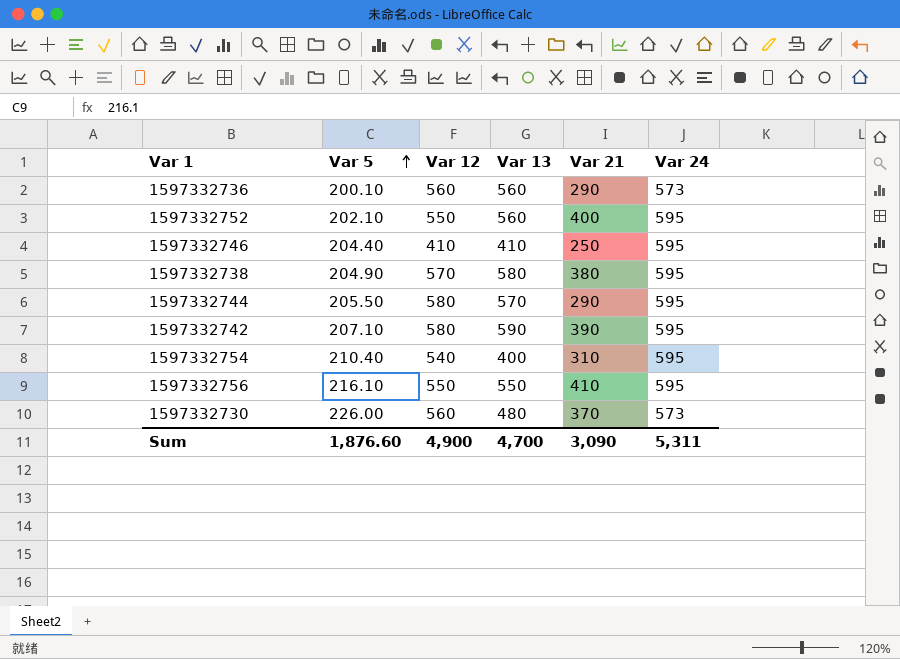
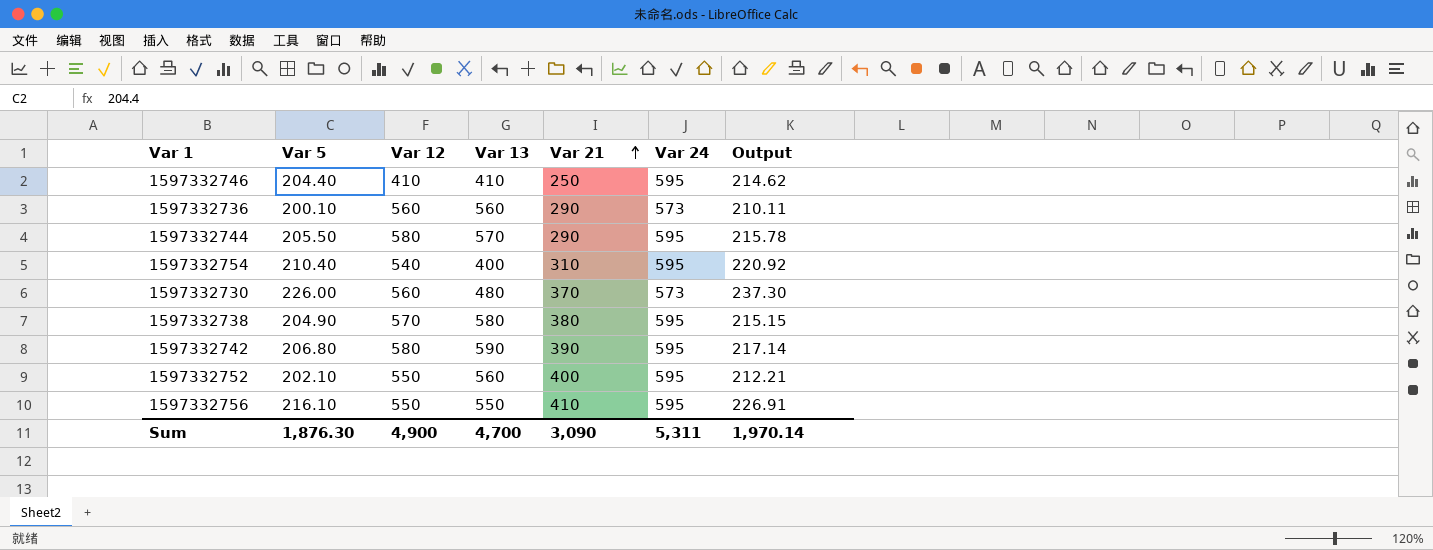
row order: Var 5 ascending -> Var 21 ascending
column Output | formula: none -> [Var 5] * 1.05
1597332742 | Var 5: 207.10 -> 206.80
Sum | Var 5: 1,876.60 -> 1,876.30

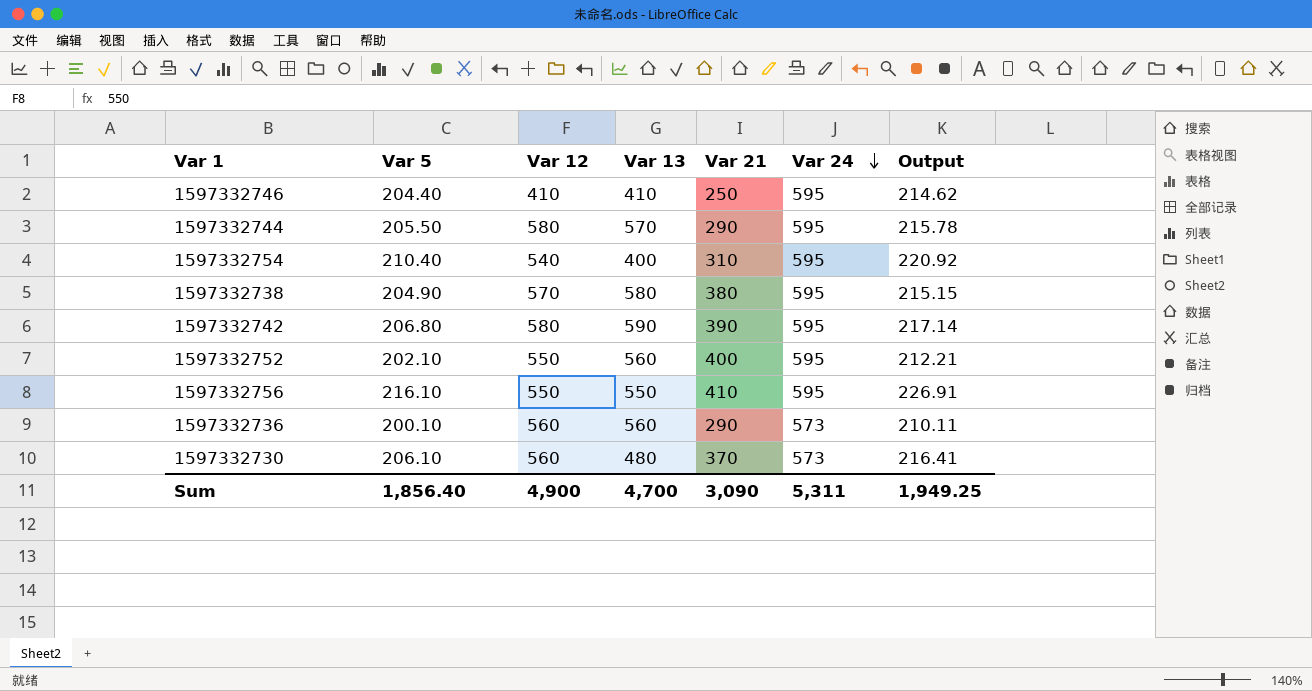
row order: Var 21 ascending -> Var 24 descending
1597332730 | Var 5: 226.00 -> 206.10
1597332730 | Output: 237.30 -> 216.41
Sum | Var 5: 1,876.30 -> 1,856.40
Sum | Output: 1,970.14 -> 1,949.25

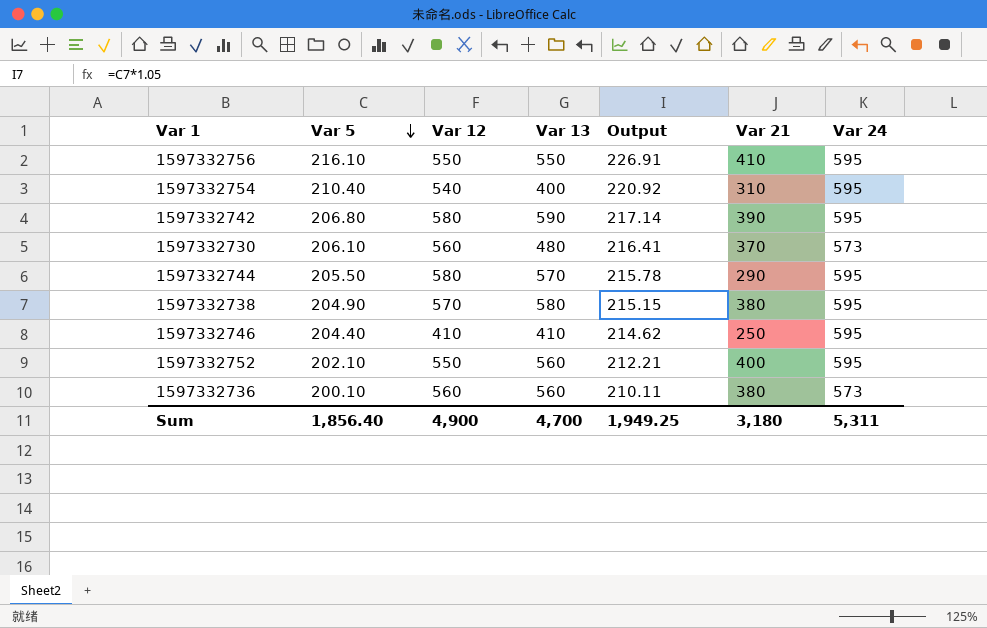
row order: Var 24 descending -> Var 5 descending
column Output | position: 7 -> 5
1597332736 | Var 21: 290 -> 380
Sum | Var 21: 3,090 -> 3,180

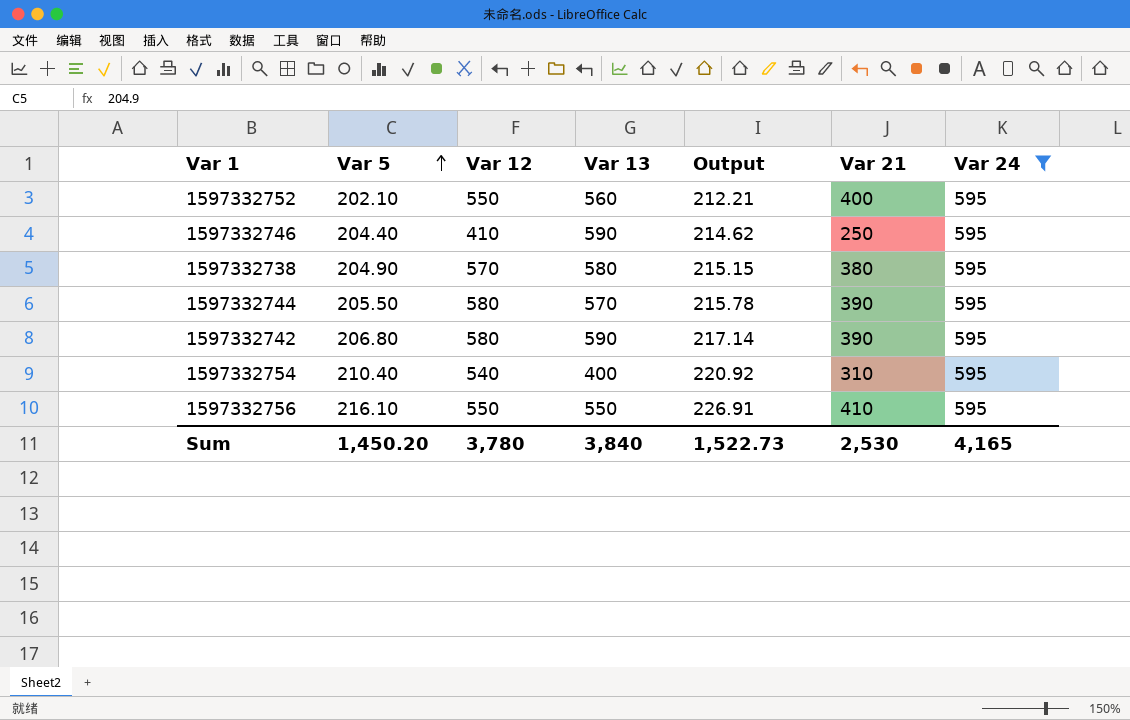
filter: none -> Var 24 = 595
row order: Var 5 descending -> Var 5 ascending
1597332746 | Var 13: 410 -> 590
1597332744 | Var 21: 290 -> 390
Sum | Var 5: 1,856.40 -> 1,450.20
Sum | Var 12: 4,900 -> 3,780
Sum | Var 13: 4,700 -> 3,840
Sum | Output: 1,949.25 -> 1,522.73
Sum | Var 21: 3,180 -> 2,530
Sum | Var 24: 5,311 -> 4,165

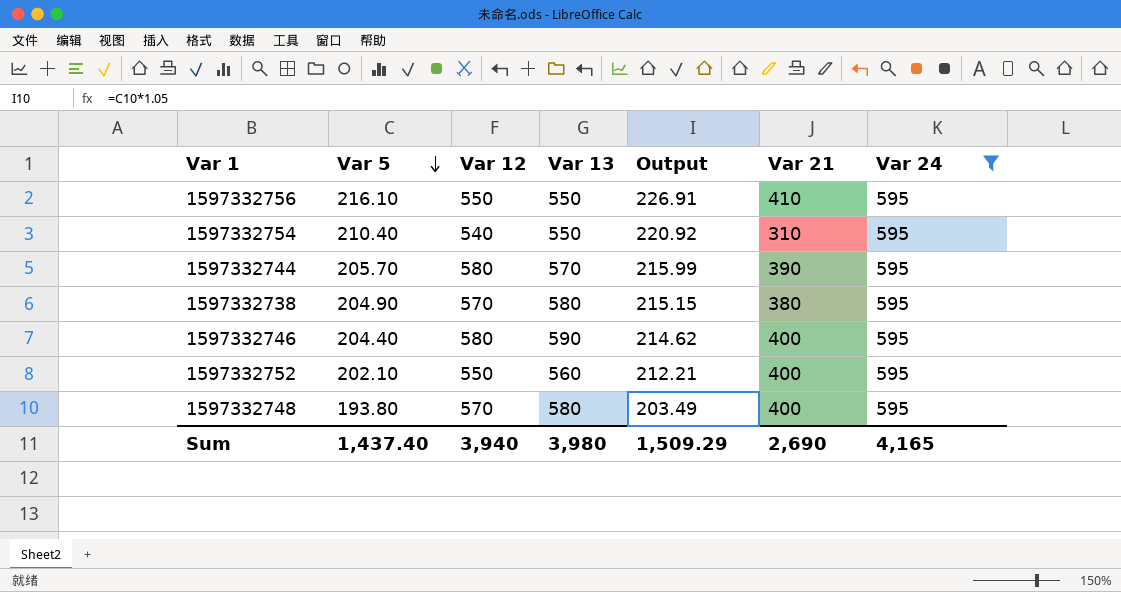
row order: Var 5 ascending -> Var 5 descending
row 1597332742: 206.80 | 580 | 590 | 217.14 | 390 | 595 -> none
1597332754 | Var 13: 400 -> 550
1597332744 | Var 5: 205.50 -> 205.70
1597332744 | Output: 215.78 -> 215.99
1597332746 | Var 12: 410 -> 580
1597332746 | Var 21: 250 -> 400
row 1597332748: none -> 193.80 | 570 | 580 | 203.49 | 400 | 595
Sum | Var 5: 1,450.20 -> 1,437.40
Sum | Var 12: 3,780 -> 3,940
Sum | Var 13: 3,840 -> 3,980
Sum | Output: 1,522.73 -> 1,509.29
Sum | Var 21: 2,530 -> 2,690

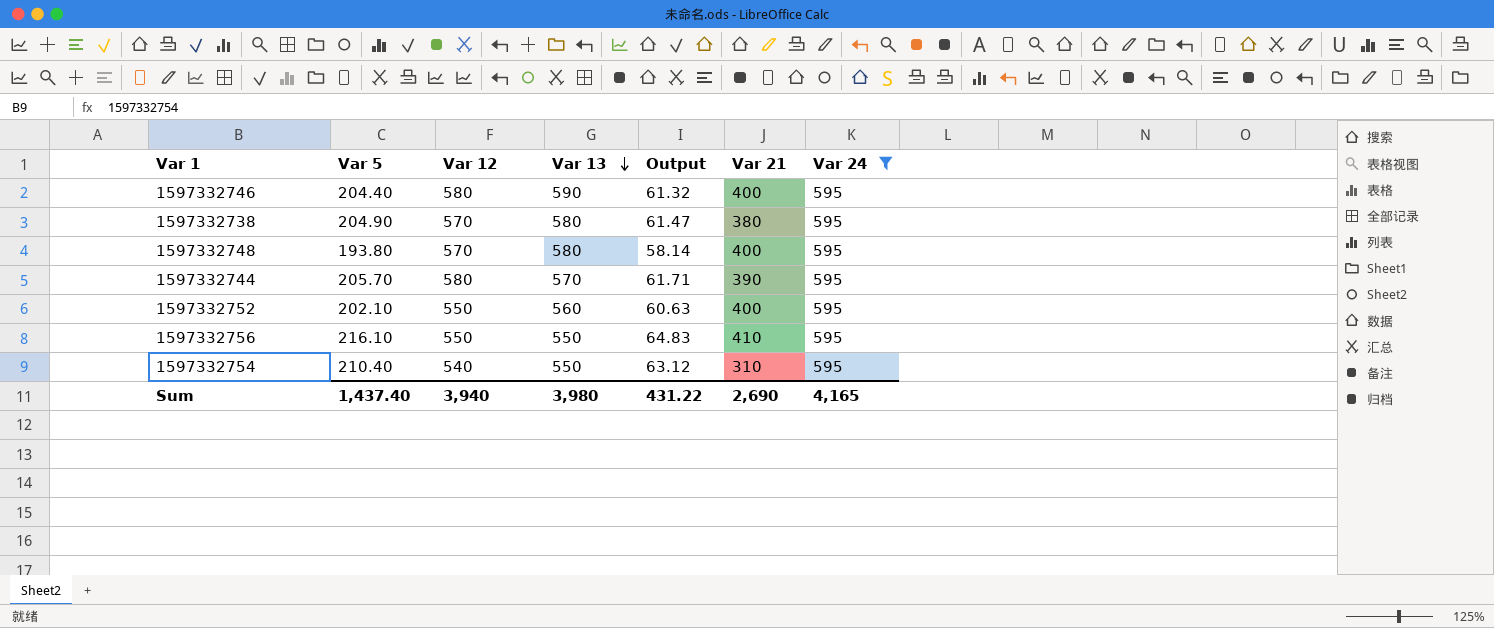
row order: Var 5 descending -> Var 13 descending
column Output | formula: [Var 5] * 1.05 -> [Var 5] * 0.3
Sum | Output: 1,509.29 -> 431.22

